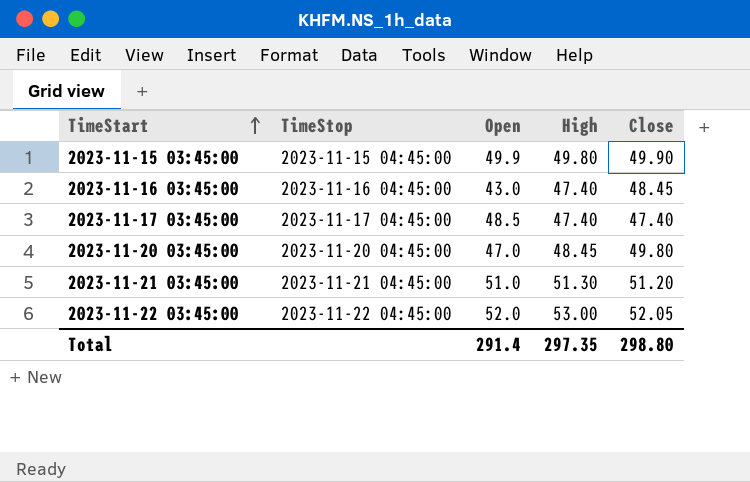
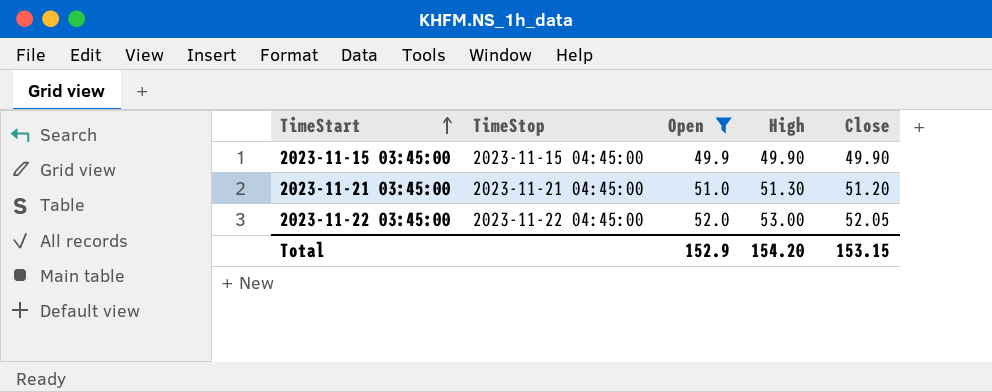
filter: none -> Open >= 49.9
2023-11-15 03:45:00 | High: 49.80 -> 49.90
Total | Open: 291.4 -> 152.9
Total | High: 297.35 -> 154.20
Total | Close: 298.80 -> 153.15

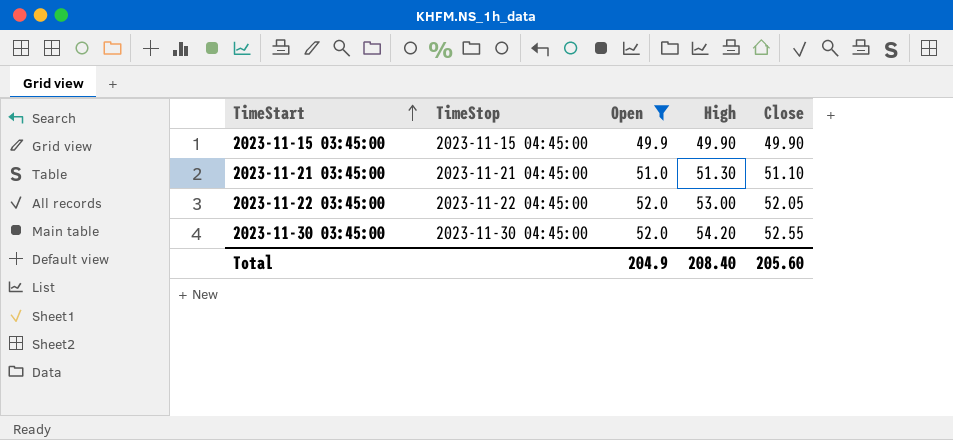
2023-11-21 03:45:00 | Close: 51.20 -> 51.10
row 2023-11-30 03:45:00: none -> 2023-11-30 04:45:00 | 52.0 | 54.20 | 52.55
Total | Open: 152.9 -> 204.9
Total | High: 154.20 -> 208.40
Total | Close: 153.15 -> 205.60

